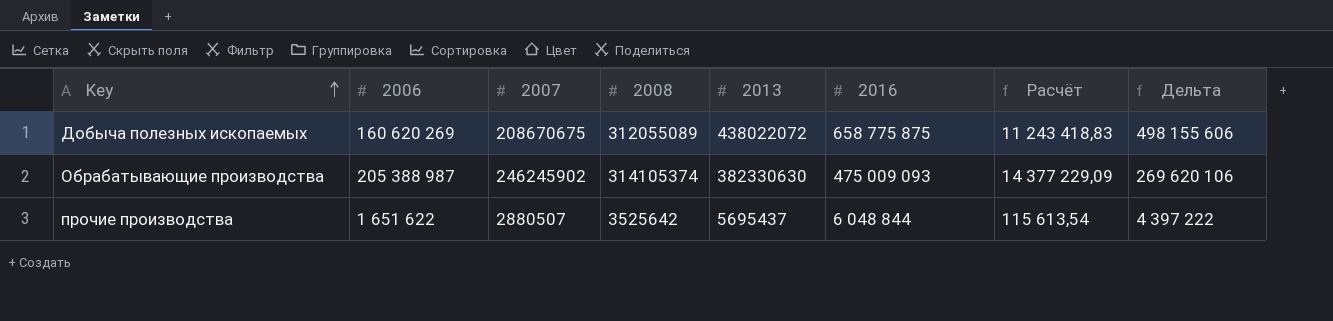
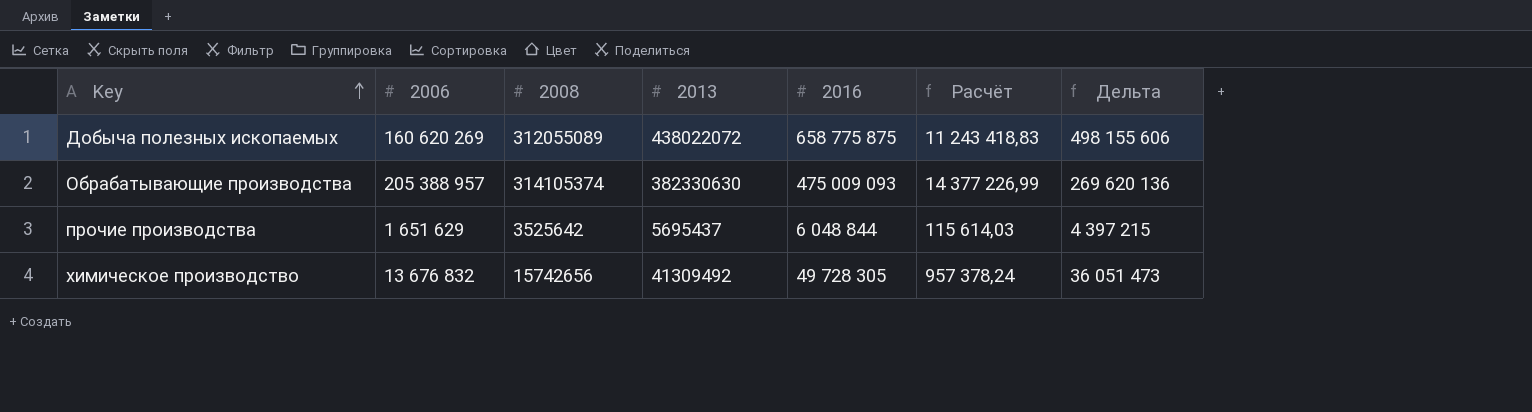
column 2007 | position: 3 -> none
Обрабатывающие производства | 2006: 205 388 987 -> 205 388 957
Обрабатывающие производства | Расчёт: 14 377 229,09 -> 14 377 226,99
Обрабатывающие производства | Дельта: 269 620 106 -> 269 620 136
прочие производства | 2006: 1 651 622 -> 1 651 629
прочие производства | Расчёт: 115 613,54 -> 115 614,03
прочие производства | Дельта: 4 397 222 -> 4 397 215
row химическое производство: none -> 13 676 832 | 15742656 | 41309492 | 49 728 305 | 957 378,24 | 36 051 473

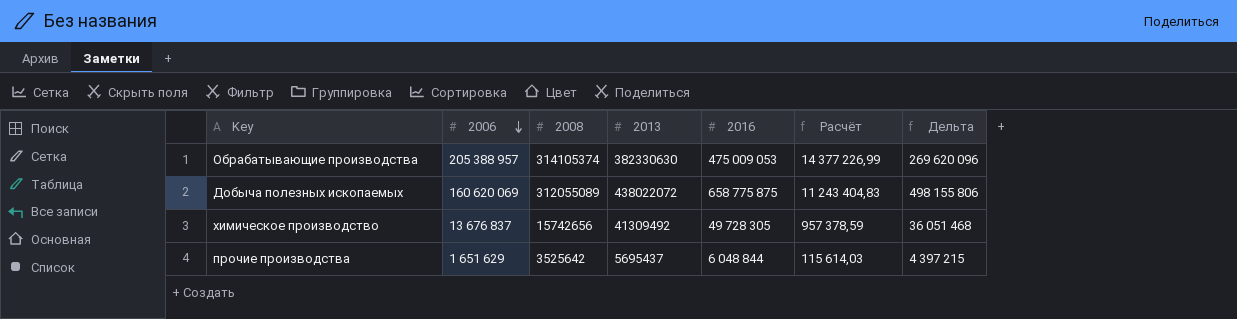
row order: Key ascending -> 2006 descending
Обрабатывающие производства | 2016: 475 009 093 -> 475 009 053
Обрабатывающие производства | Дельта: 269 620 136 -> 269 620 096
Добыча полезных ископаемых | 2006: 160 620 269 -> 160 620 069
Добыча полезных ископаемых | Расчёт: 11 243 418,83 -> 11 243 404,83
Добыча полезных ископаемых | Дельта: 498 155 606 -> 498 155 806
химическое производство | 2006: 13 676 832 -> 13 676 837
химическое производство | Расчёт: 957 378,24 -> 957 378,59
химическое производство | Дельта: 36 051 473 -> 36 051 468

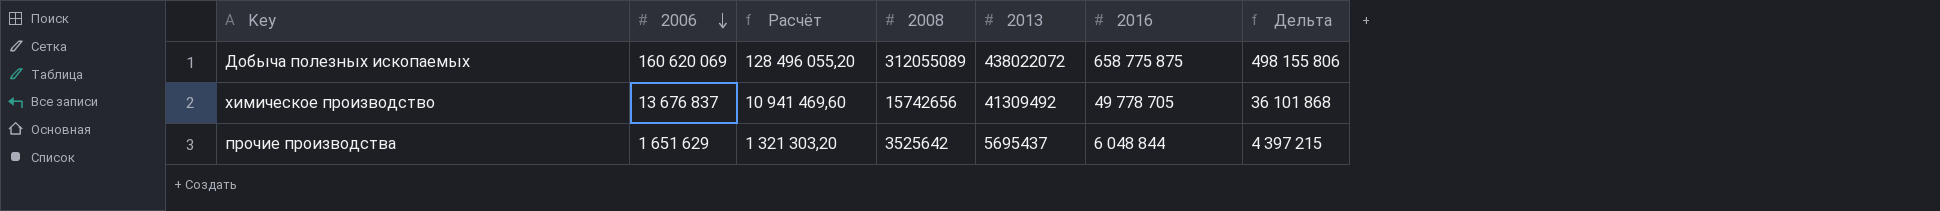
column Расчёт | formula: [2006] * 0,07 -> [2006] * 0,8
column Расчёт | position: 6 -> 3
row Обрабатывающие производства: 205 388 957 | 314105374 | 382330630 | 475 009 053 | 14 377 226,99 | 269 620 096 -> none
химическое производство | 2016: 49 728 305 -> 49 778 705
химическое производство | Дельта: 36 051 468 -> 36 101 868

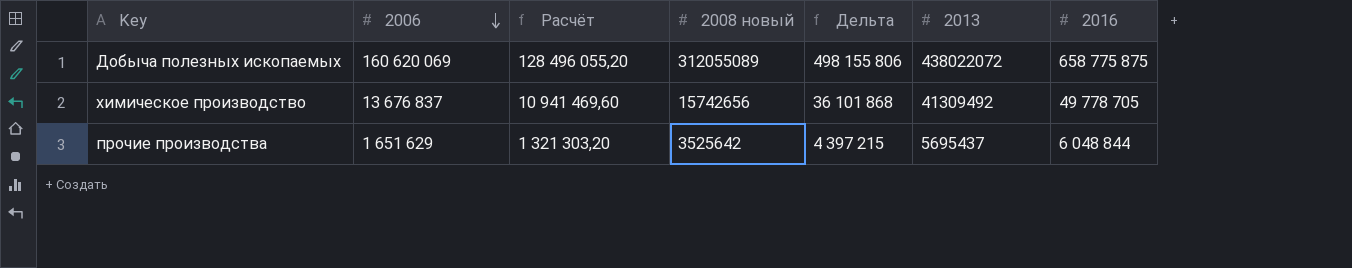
column name: 2008 -> 2008 новый
column Дельта | position: 7 -> 5

